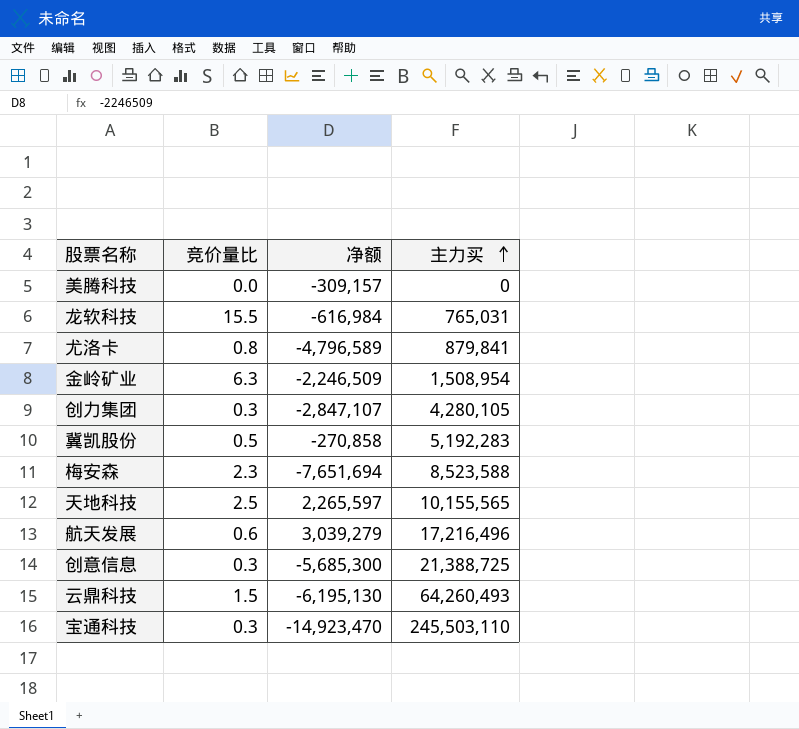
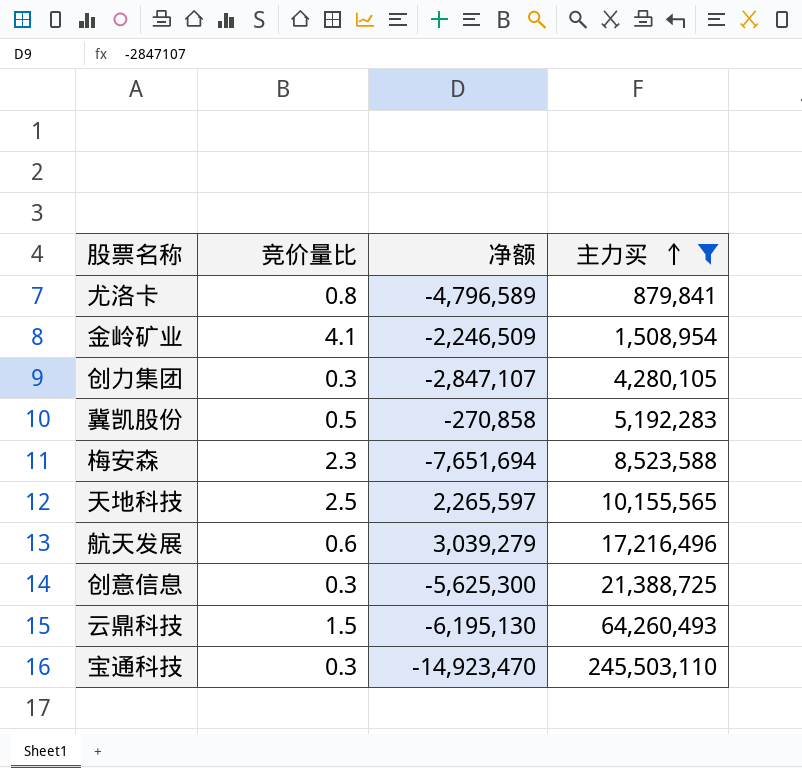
filter: none -> 主力买 >= 879,841
金岭矿业 | 竞价量比: 6.3 -> 4.1
创意信息 | 净额: -5,685,300 -> -5,625,300

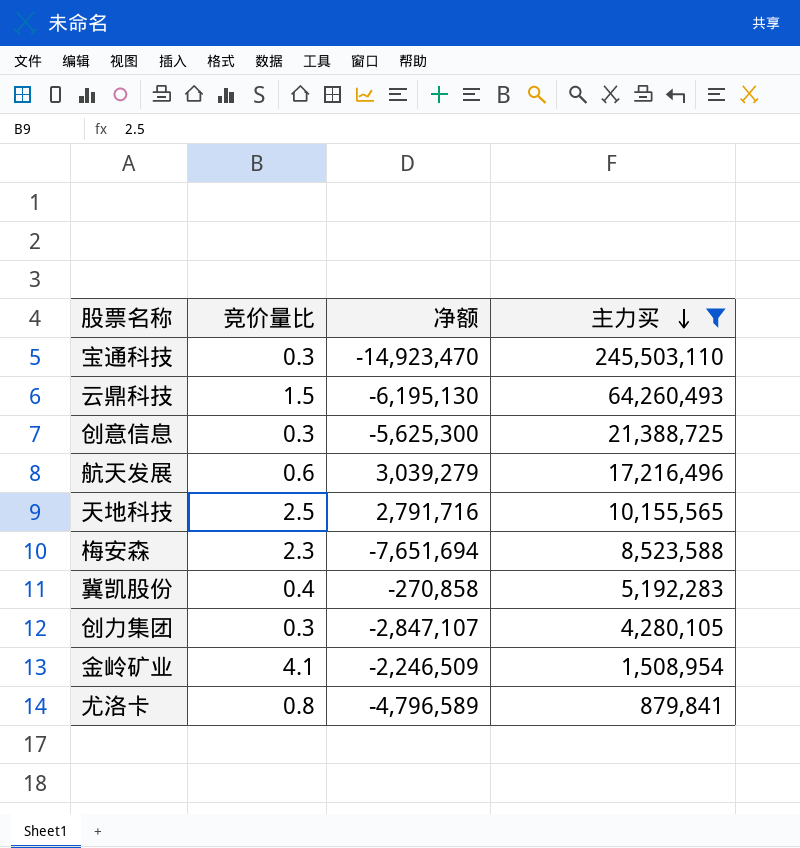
row order: 主力买 ascending -> 主力买 descending
天地科技 | 净额: 2,265,597 -> 2,791,716
冀凯股份 | 竞价量比: 0.5 -> 0.4

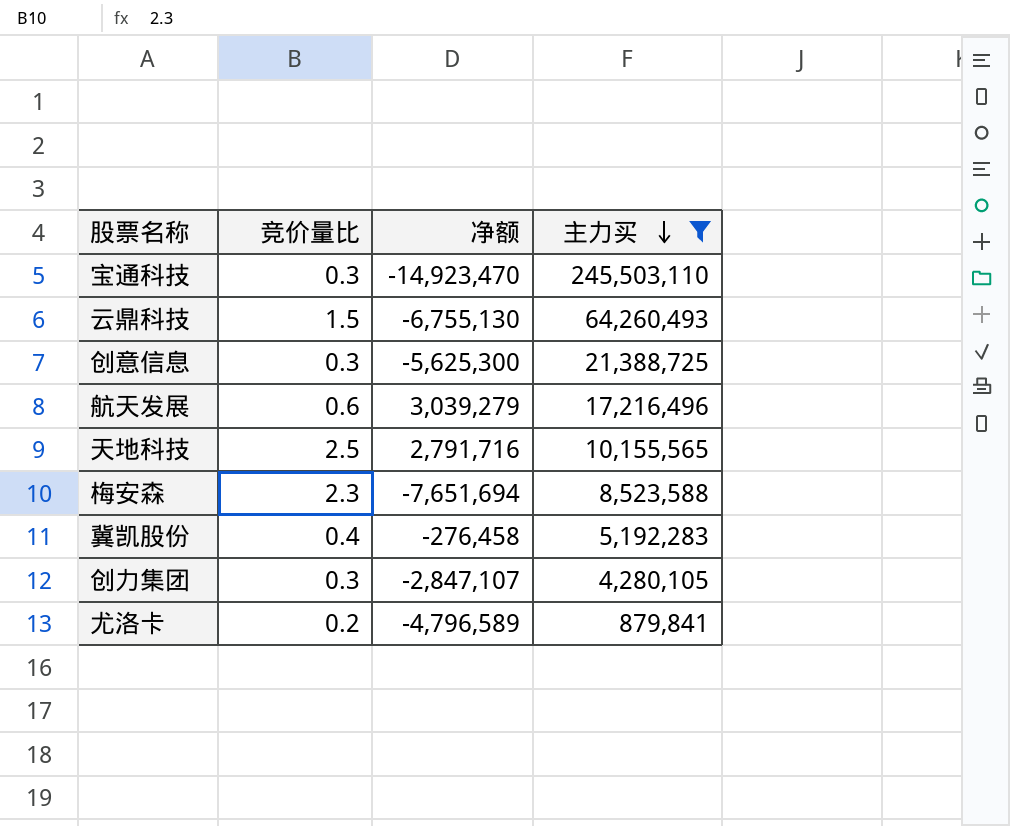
row 金岭矿业: 4.1 | -2,246,509 | 1,508,954 -> none
云鼎科技 | 净额: -6,195,130 -> -6,755,130
冀凯股份 | 净额: -270,858 -> -276,458
尤洛卡 | 竞价量比: 0.8 -> 0.2

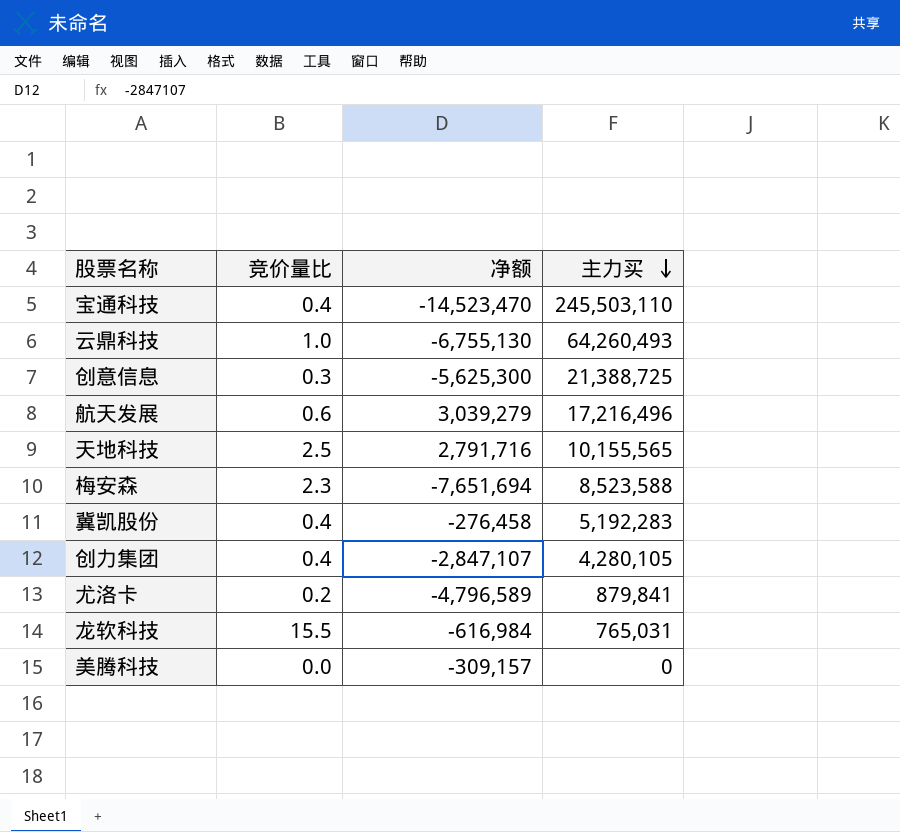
filter: 主力买 >= 879,841 -> none
宝通科技 | 竞价量比: 0.3 -> 0.4
宝通科技 | 净额: -14,923,470 -> -14,523,470
云鼎科技 | 竞价量比: 1.5 -> 1.0
创力集团 | 竞价量比: 0.3 -> 0.4

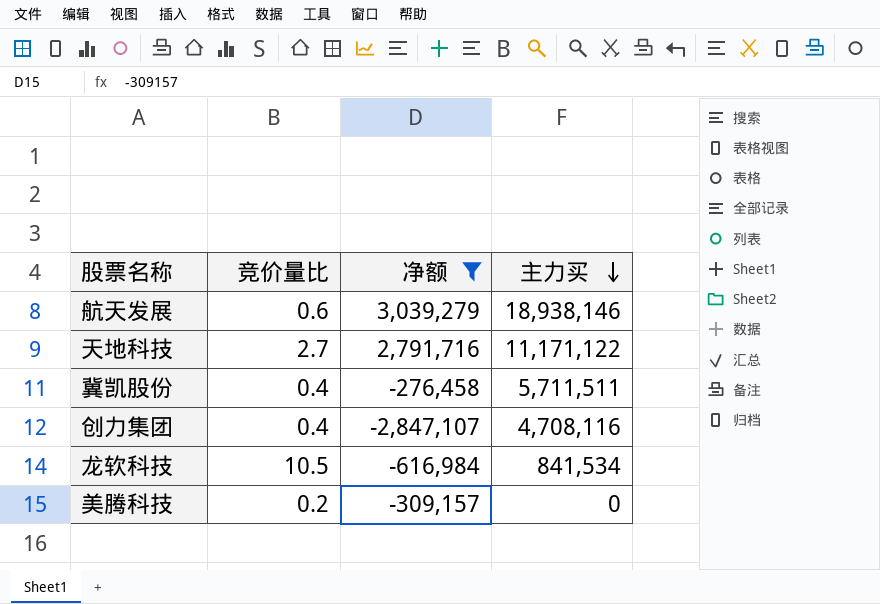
filter: none -> 净额 >= -2,847,107
航天发展 | 主力买: 17,216,496 -> 18,938,146
天地科技 | 竞价量比: 2.5 -> 2.7
天地科技 | 主力买: 10,155,565 -> 11,171,122
冀凯股份 | 主力买: 5,192,283 -> 5,711,511
创力集团 | 主力买: 4,280,105 -> 4,708,116
龙软科技 | 竞价量比: 15.5 -> 10.5
龙软科技 | 主力买: 765,031 -> 841,534
美腾科技 | 竞价量比: 0.0 -> 0.2

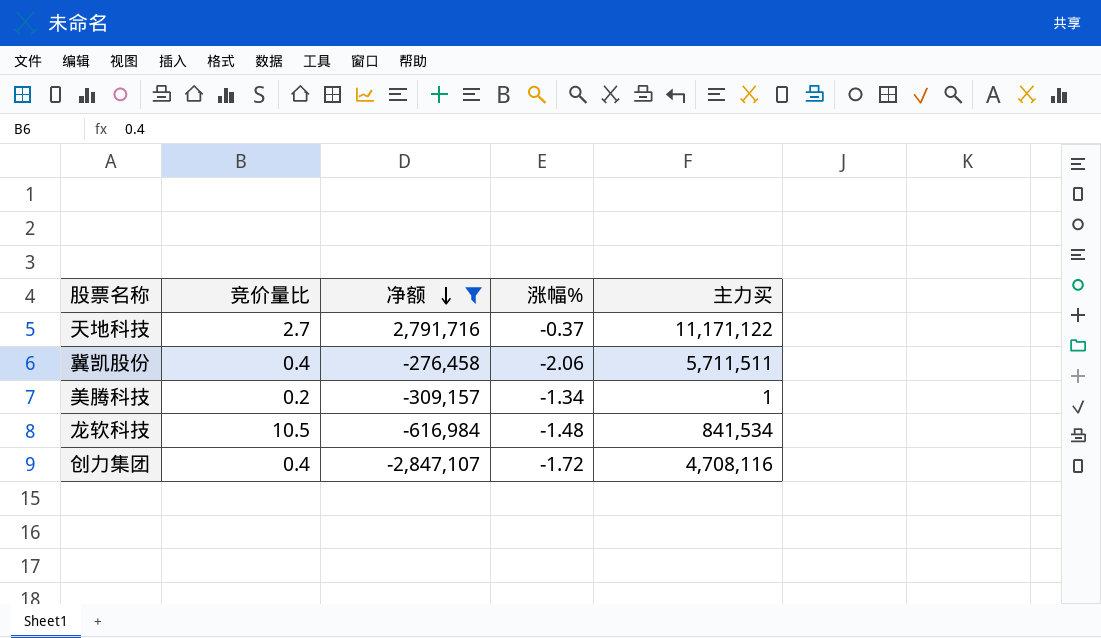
row order: 主力买 descending -> 净额 descending
column 涨幅% | position: none -> 4
row 航天发展: 0.6 | 3,039,279 | 18,938,146 -> none
美腾科技 | 主力买: 0 -> 1

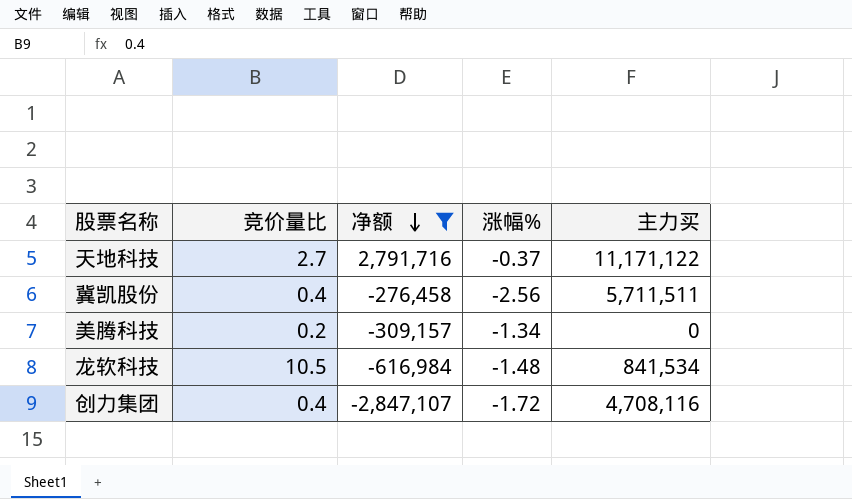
冀凯股份 | 涨幅%: -2.06 -> -2.56
美腾科技 | 主力买: 1 -> 0

